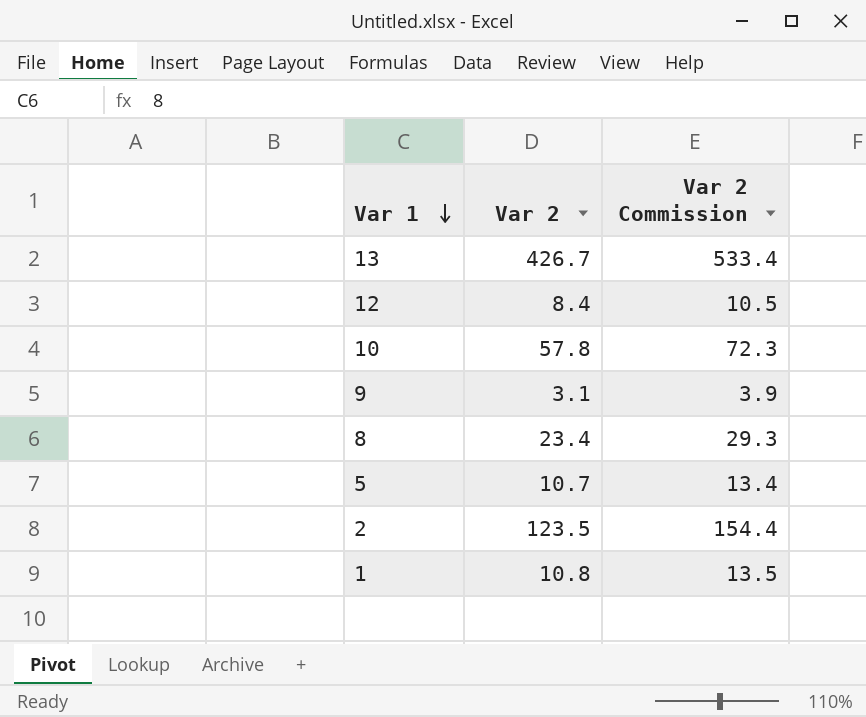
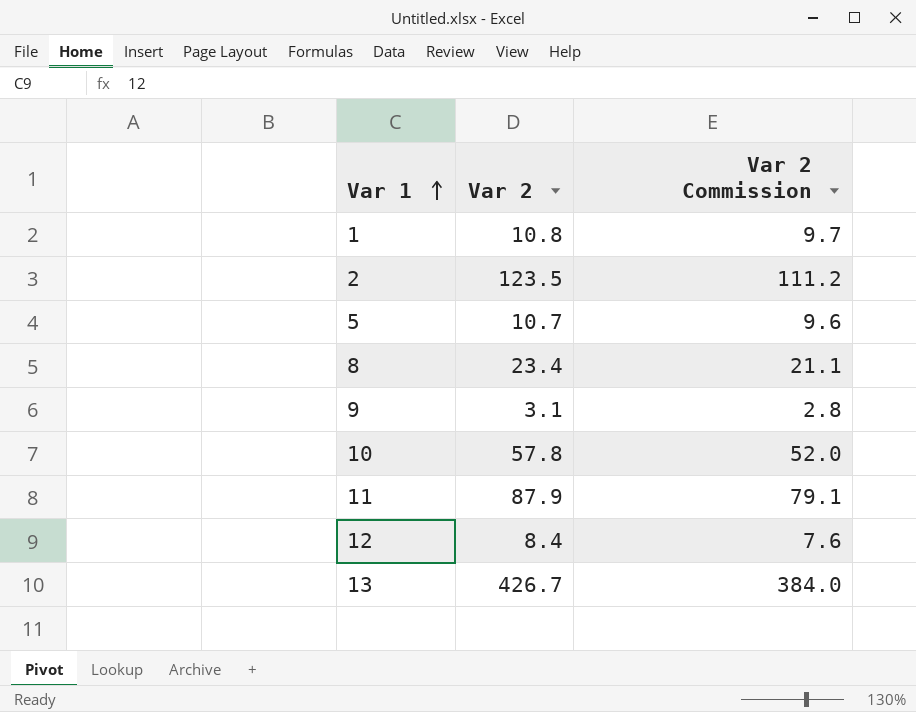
row order: Var 1 descending -> Var 1 ascending
column Var 2 Commission | formula: [Var 2] * 1.25 -> [Var 2] * 0.9
row 11: none -> 87.9 | 79.1

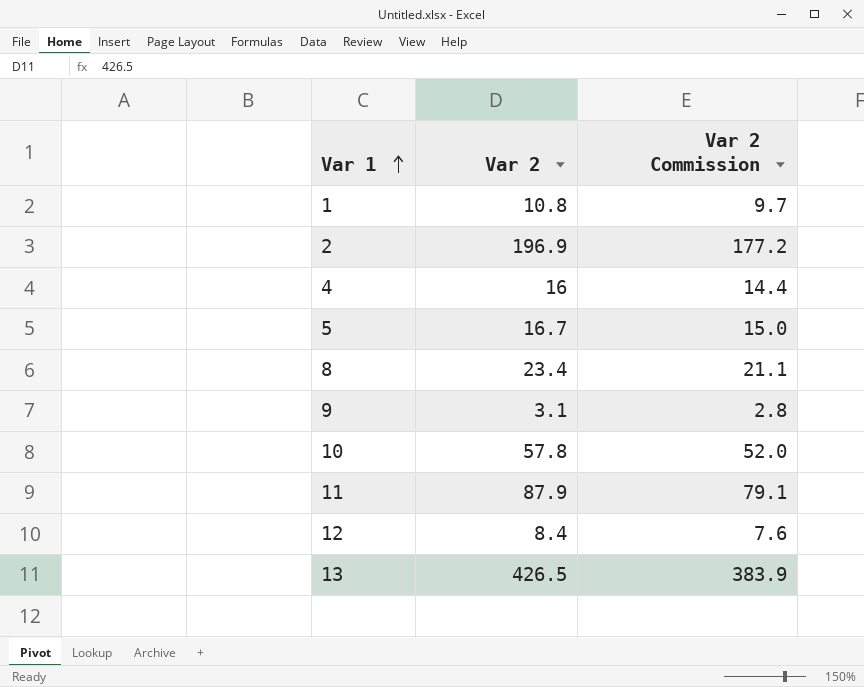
2 | Var 2: 123.5 -> 196.9
2 | Var 2 Commission: 111.2 -> 177.2
row 4: none -> 16 | 14.4
5 | Var 2: 10.7 -> 16.7
5 | Var 2 Commission: 9.6 -> 15.0
13 | Var 2: 426.7 -> 426.5
13 | Var 2 Commission: 384.0 -> 383.9

